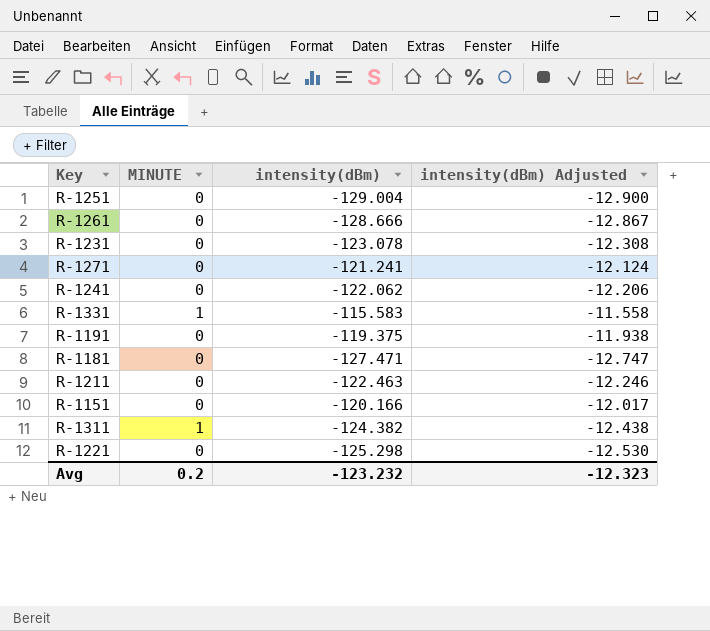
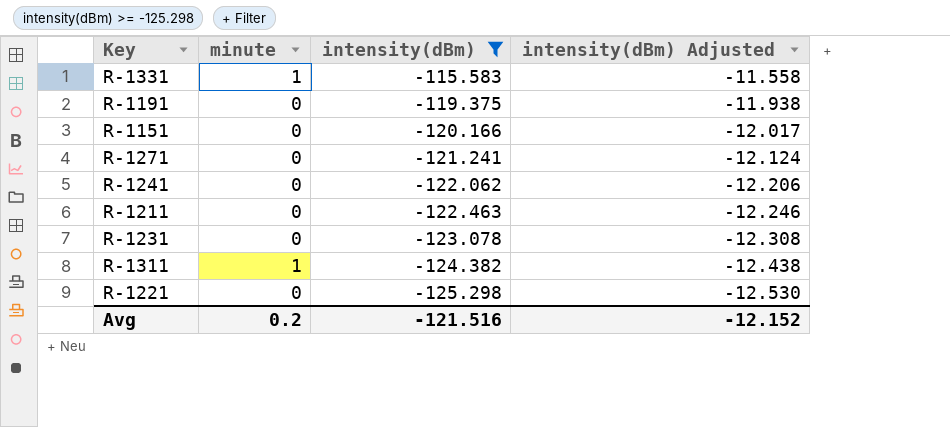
filter: none -> intensity(dBm) >= -125.298
row order: none -> intensity(dBm) descending
column name: MINUTE -> minute
Avg | intensity(dBm): -123.232 -> -121.516
Avg | intensity(dBm) Adjusted: -12.323 -> -12.152

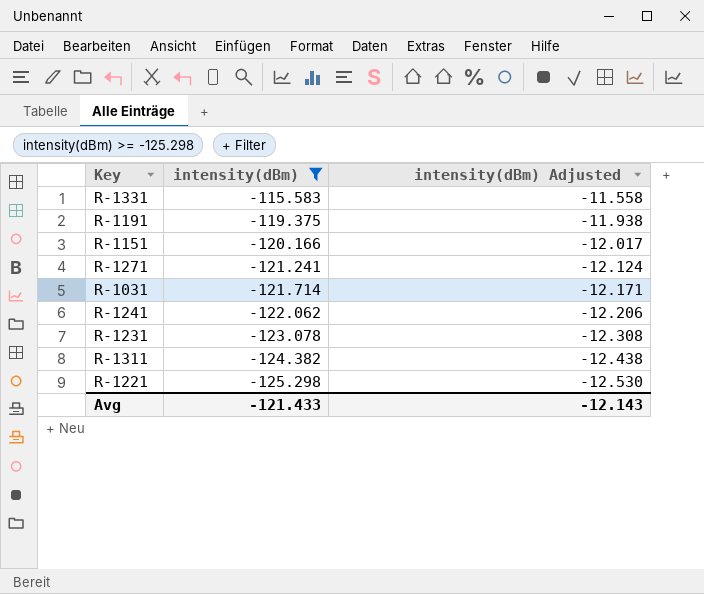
column minute | position: 2 -> none
row R-1211: 0 | -122.463 | -12.246 -> none
row R-1031: none -> -121.714 | -12.171
Avg | intensity(dBm): -121.516 -> -121.433
Avg | intensity(dBm) Adjusted: -12.152 -> -12.143

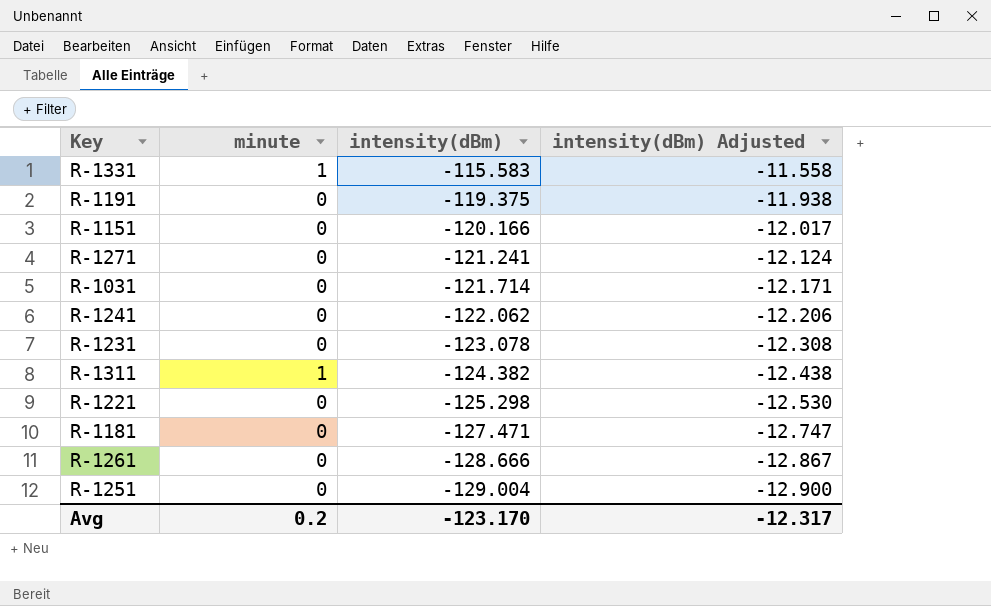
filter: intensity(dBm) >= -125.298 -> none
column minute | position: none -> 2
Avg | intensity(dBm): -121.433 -> -123.170
Avg | intensity(dBm) Adjusted: -12.143 -> -12.317

